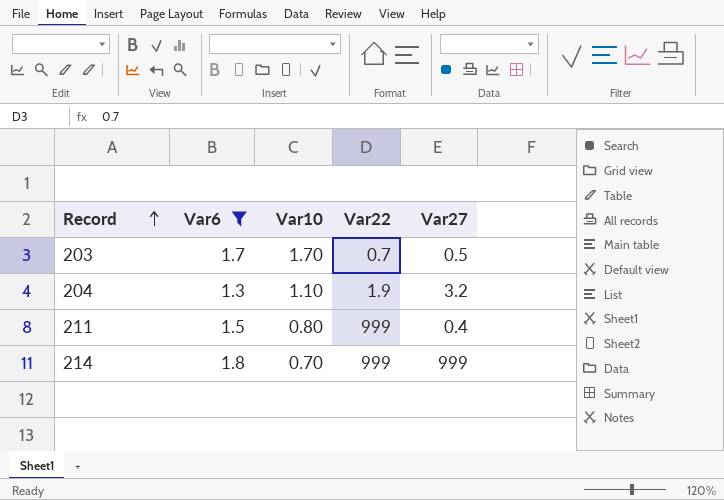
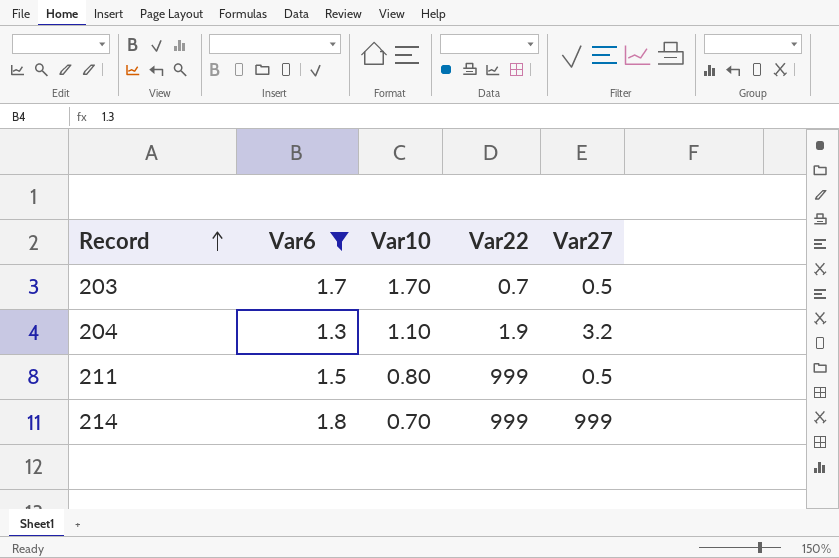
211 | Var27: 0.4 -> 0.5

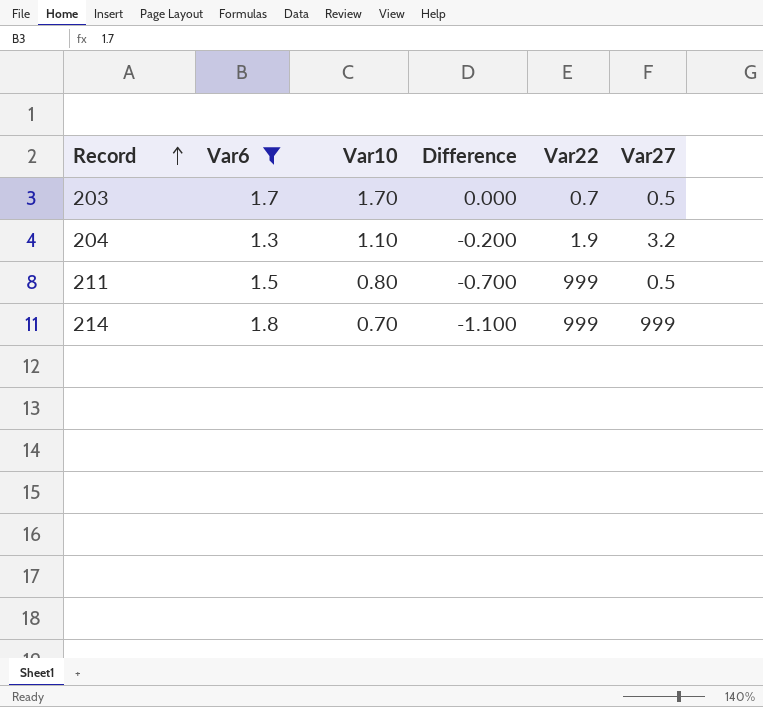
column Difference | formula: none -> [Var10] - [Var6]

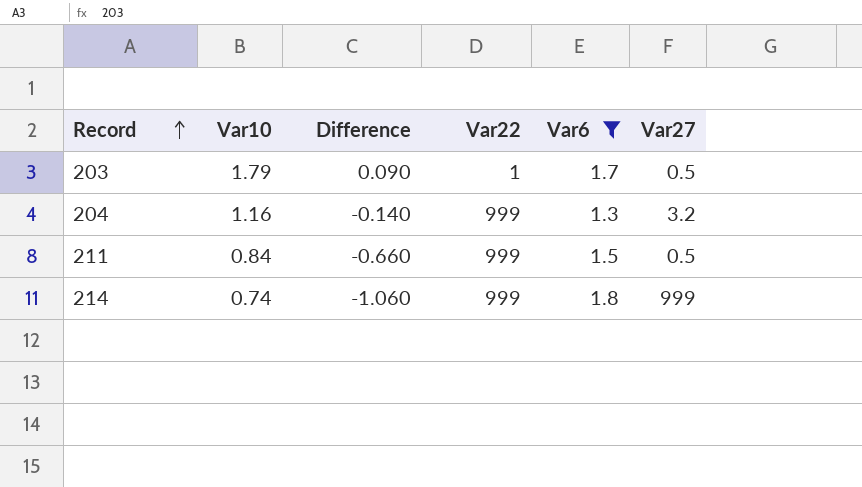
column Var6 | position: 2 -> 5
203 | Var10: 1.70 -> 1.79
203 | Difference: 0.000 -> 0.090
203 | Var22: 0.7 -> 1
204 | Var10: 1.10 -> 1.16
204 | Difference: -0.200 -> -0.140
204 | Var22: 1.9 -> 999
211 | Var10: 0.80 -> 0.84
211 | Difference: -0.700 -> -0.660
214 | Var10: 0.70 -> 0.74
214 | Difference: -1.100 -> -1.060

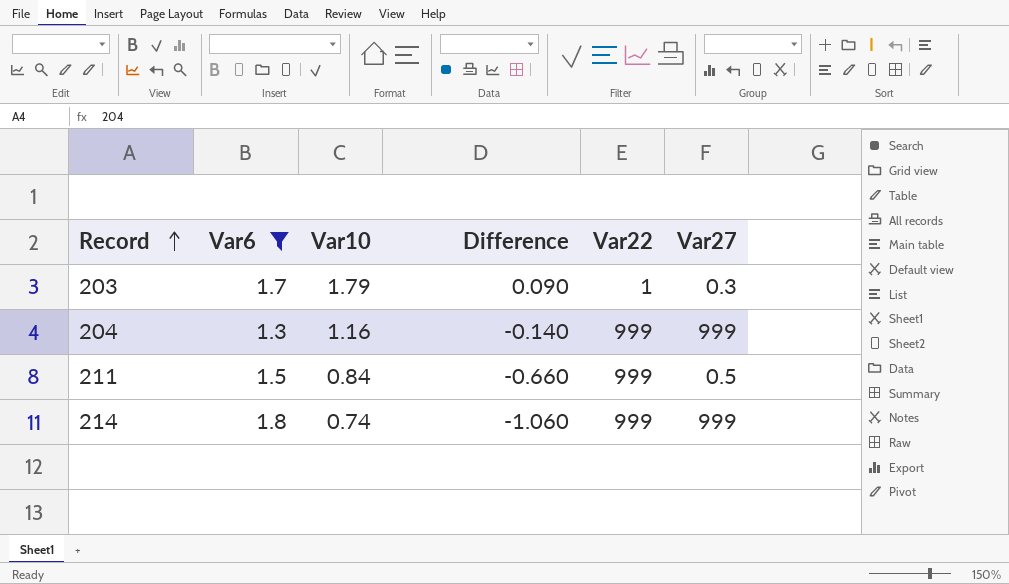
column Var6 | position: 5 -> 2
203 | Var27: 0.5 -> 0.3
204 | Var27: 3.2 -> 999

